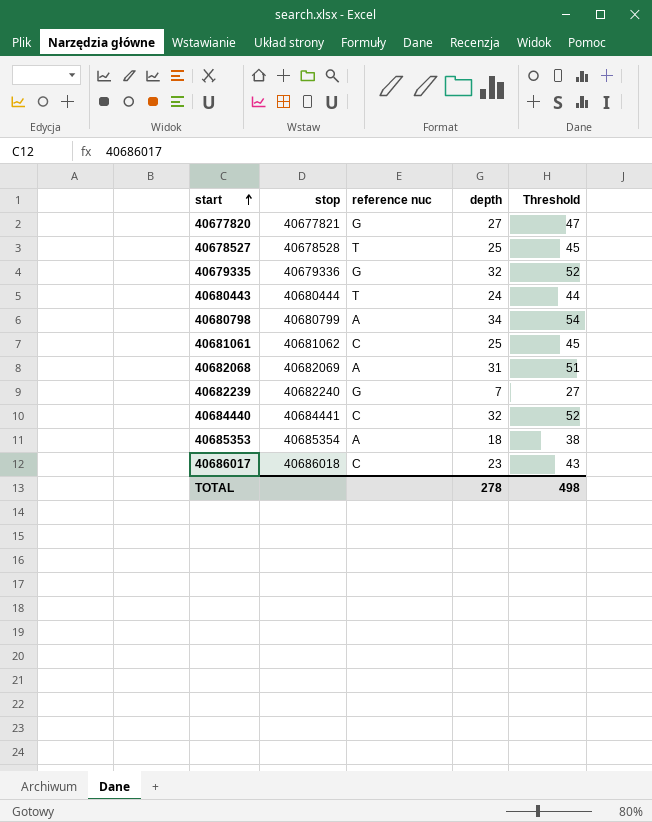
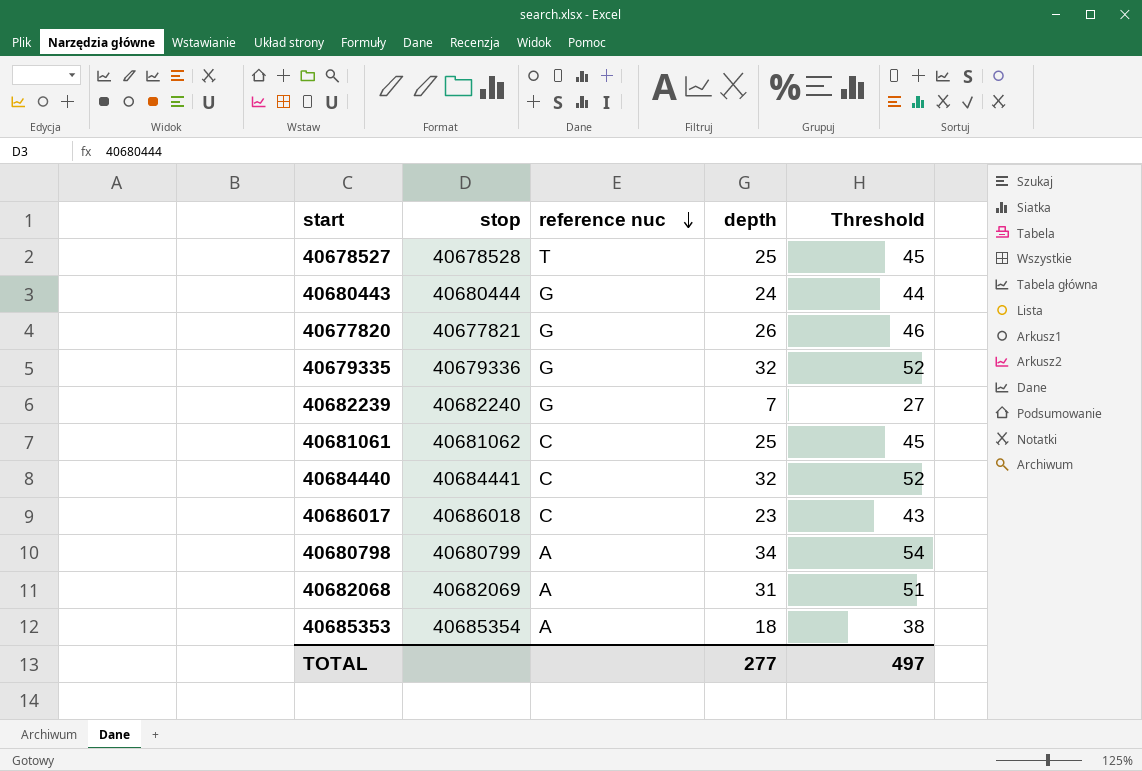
row order: start ascending -> reference nuc descending
40680443 | reference nuc: T -> G
40677820 | depth: 27 -> 26
40677820 | Threshold: 47 -> 46
TOTAL | depth: 278 -> 277
TOTAL | Threshold: 498 -> 497

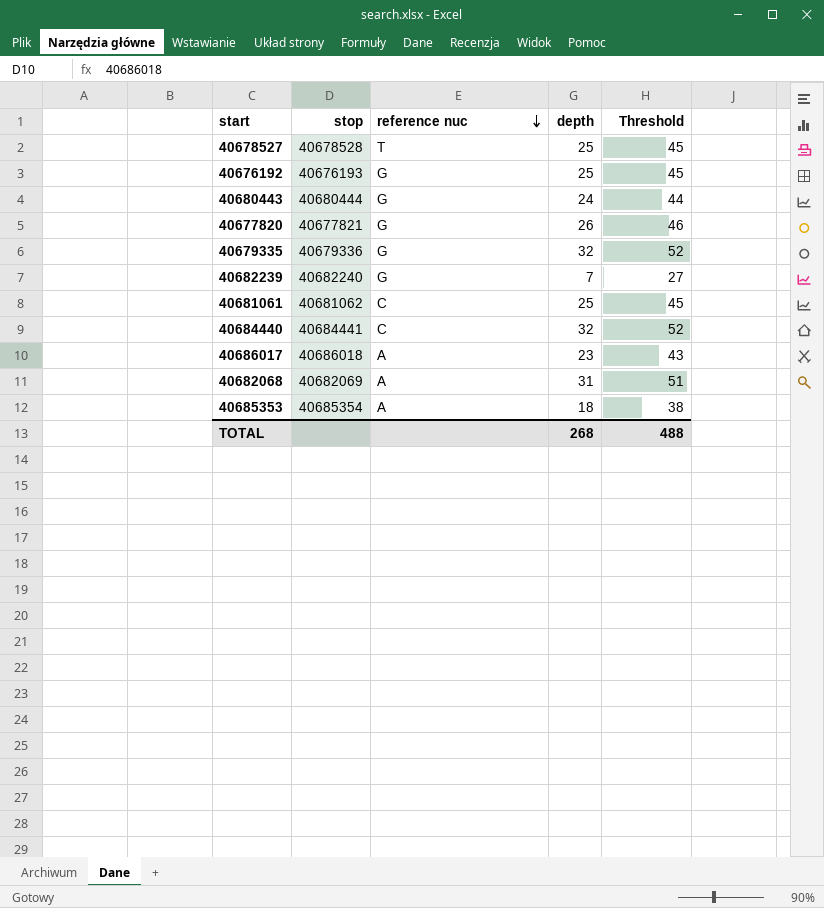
row 40680798: 40680799 | A | 34 | 54 -> none
row 40676192: none -> 40676193 | G | 25 | 45
40686017 | reference nuc: C -> A
TOTAL | depth: 277 -> 268
TOTAL | Threshold: 497 -> 488

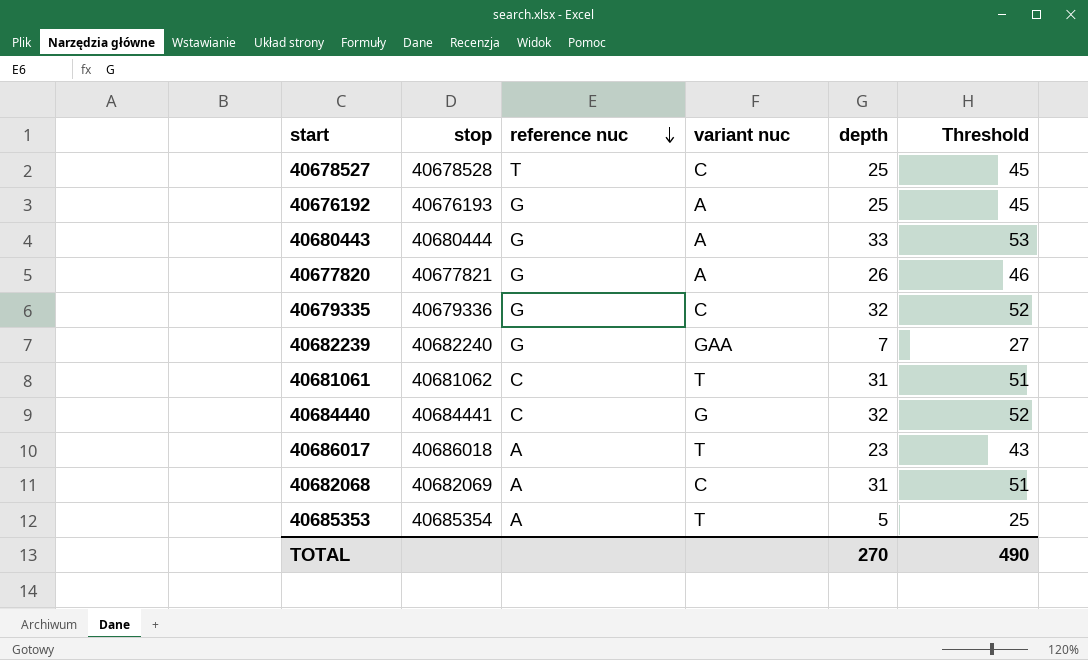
column variant nuc | position: none -> 4
40680443 | depth: 24 -> 33
40680443 | Threshold: 44 -> 53
40681061 | depth: 25 -> 31
40681061 | Threshold: 45 -> 51
40685353 | depth: 18 -> 5
40685353 | Threshold: 38 -> 25
TOTAL | depth: 268 -> 270
TOTAL | Threshold: 488 -> 490

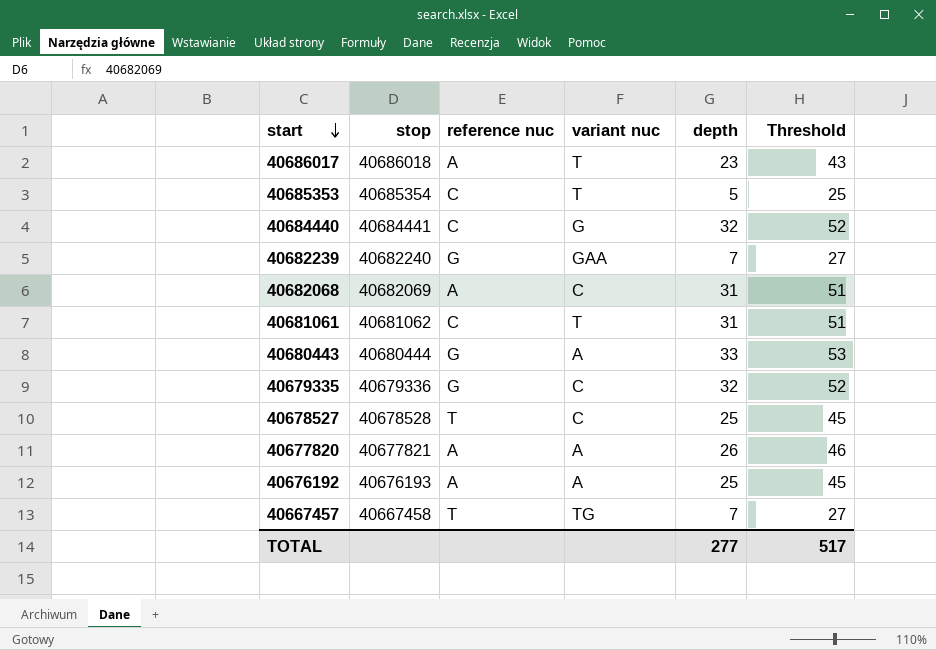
row order: reference nuc descending -> start descending
40685353 | reference nuc: A -> C
40677820 | reference nuc: G -> A
40676192 | reference nuc: G -> A
row 40667457: none -> 40667458 | T | TG | 7 | 27
TOTAL | depth: 270 -> 277
TOTAL | Threshold: 490 -> 517

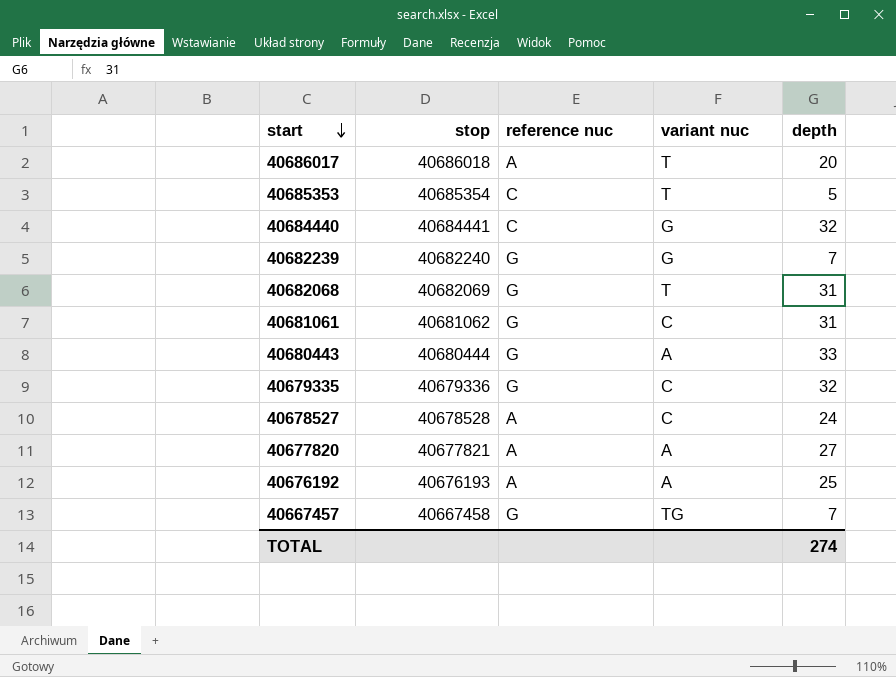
column Threshold | formula: [depth] + 20 -> none
40686017 | depth: 23 -> 20
40682239 | variant nuc: GAA -> G
40682068 | reference nuc: A -> G
40682068 | variant nuc: C -> T
40681061 | reference nuc: C -> G
40681061 | variant nuc: T -> C
40678527 | reference nuc: T -> A
40678527 | depth: 25 -> 24
40677820 | depth: 26 -> 27
40667457 | reference nuc: T -> G
TOTAL | depth: 277 -> 274

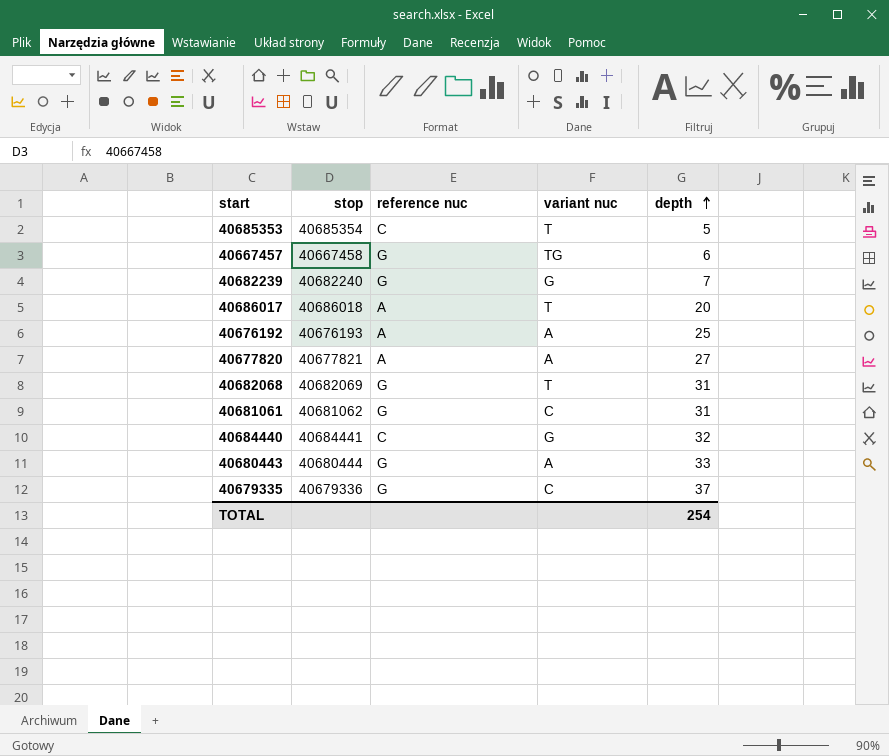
row order: start descending -> depth ascending
row 40678527: 40678528 | A | C | 24 -> none
40667457 | depth: 7 -> 6
40679335 | depth: 32 -> 37
TOTAL | depth: 274 -> 254

